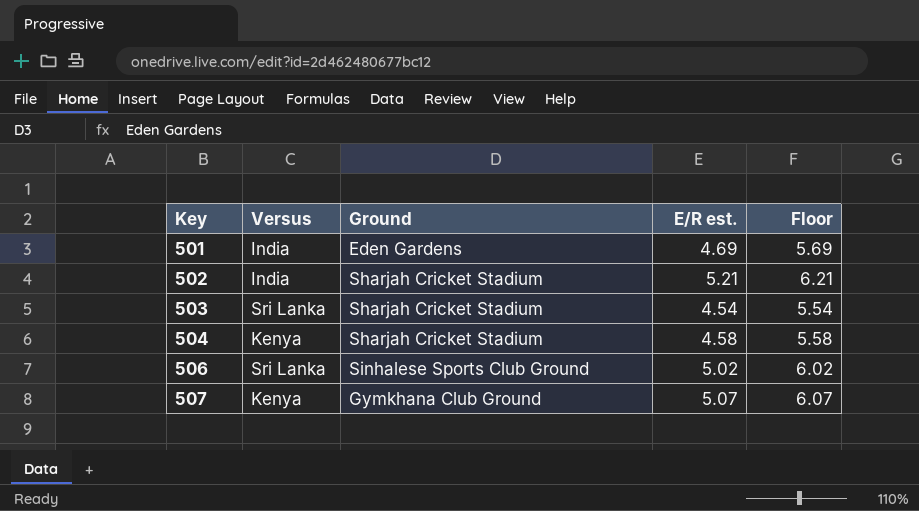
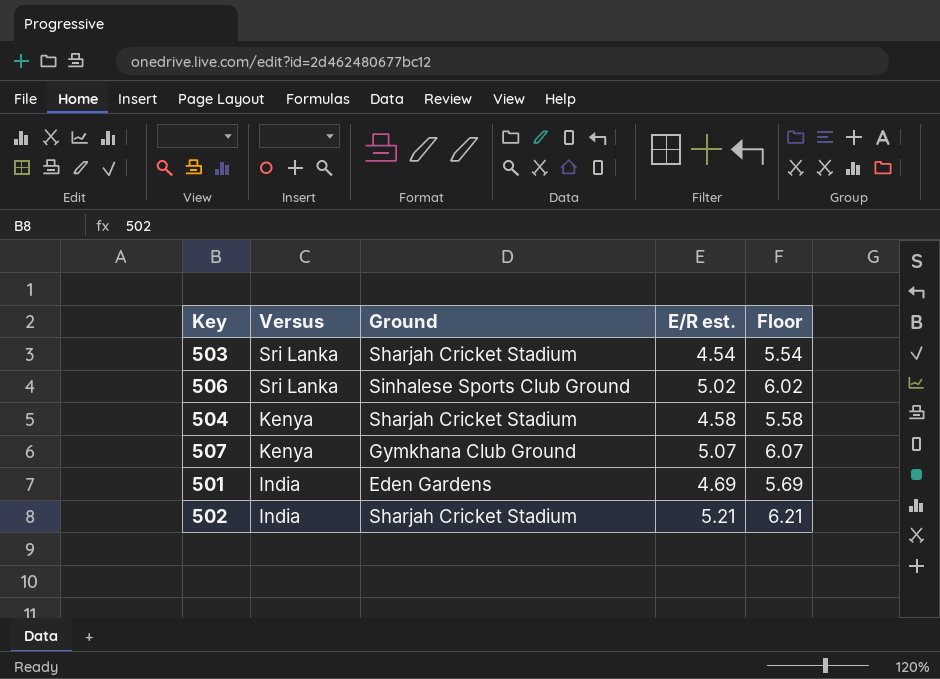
row order: Key ascending -> Versus descending

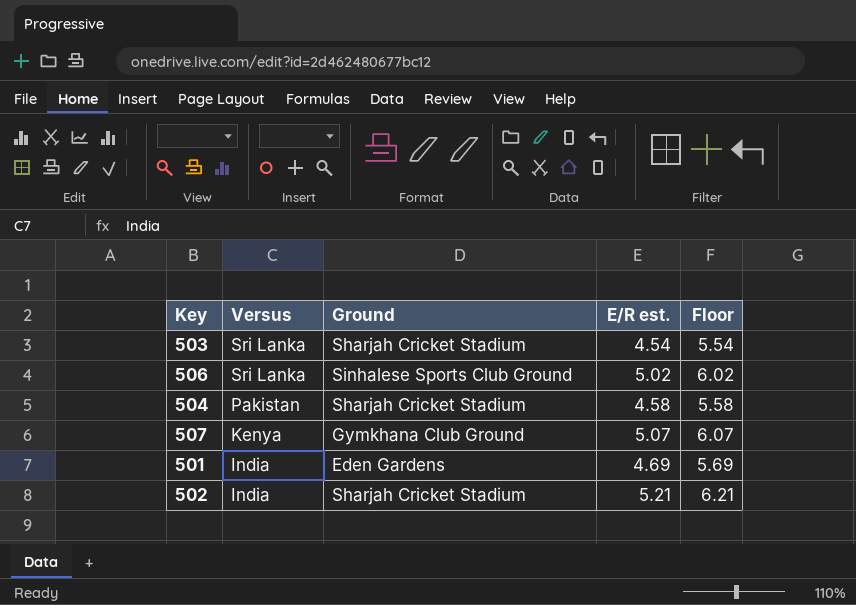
504 | Versus: Kenya -> Pakistan

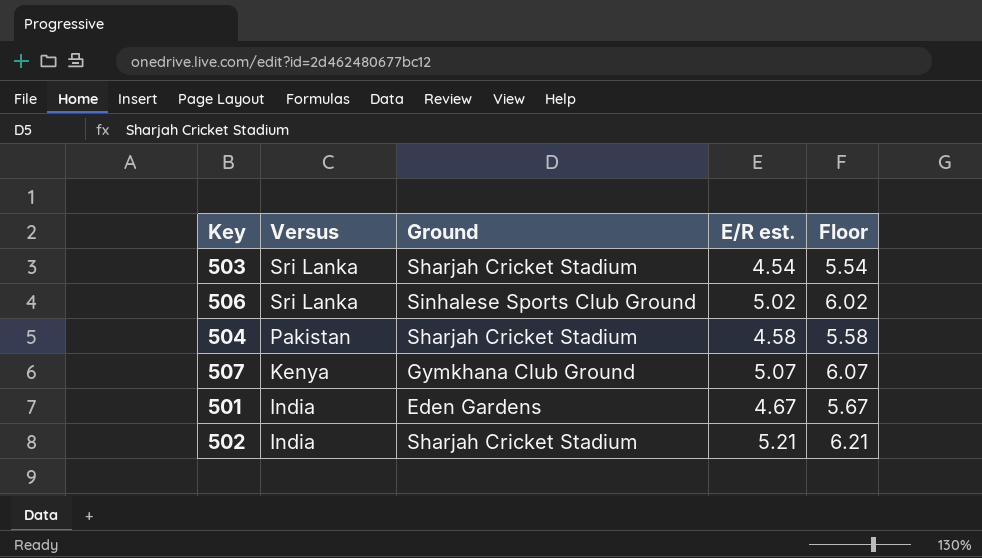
501 | E/R est.: 4.69 -> 4.67
501 | Floor: 5.69 -> 5.67

